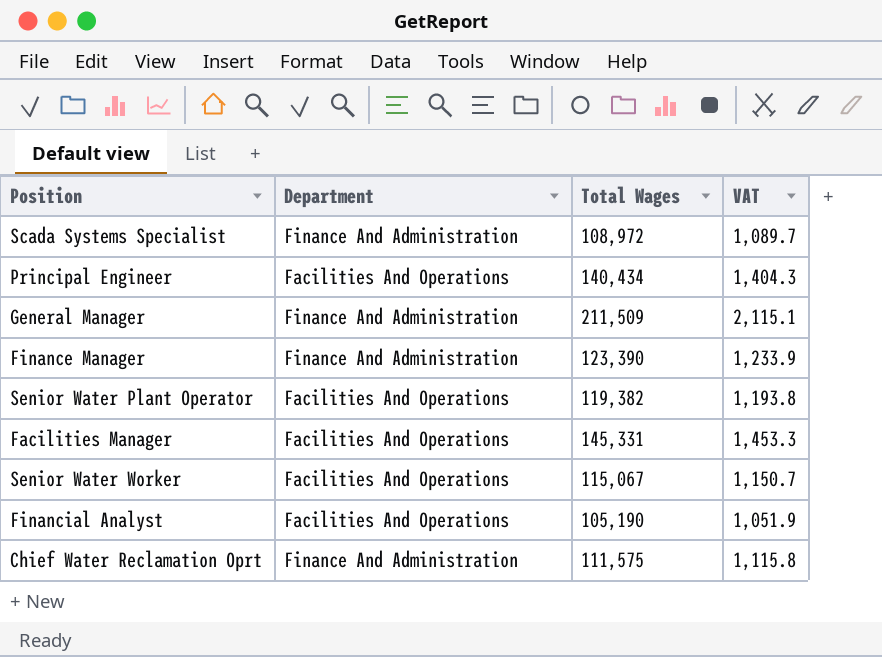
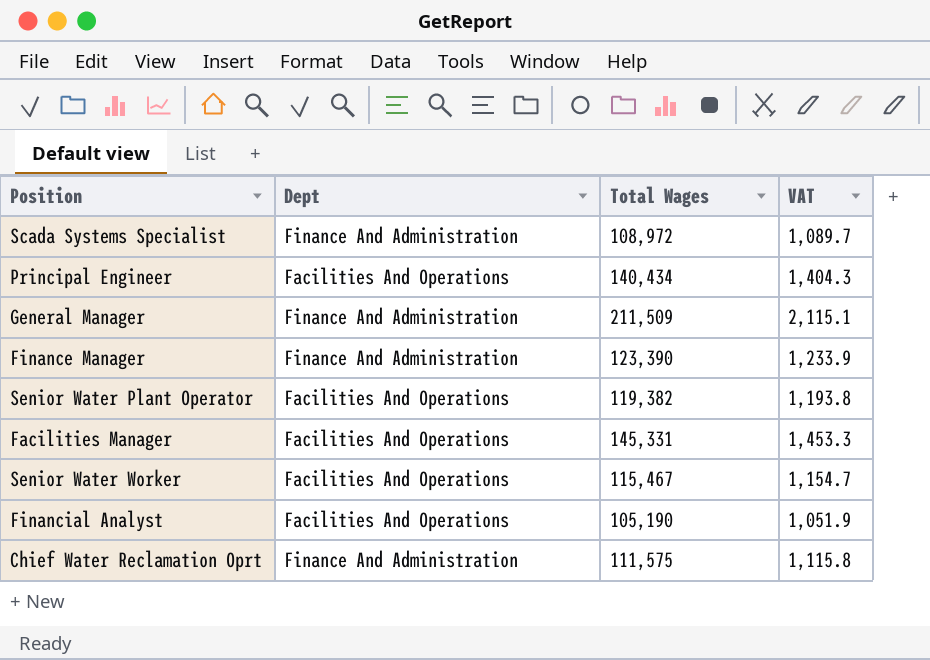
column name: Department -> Dept
Senior Water Worker | Total Wages: 115,067 -> 115,467
Senior Water Worker | VAT: 1,150.7 -> 1,154.7

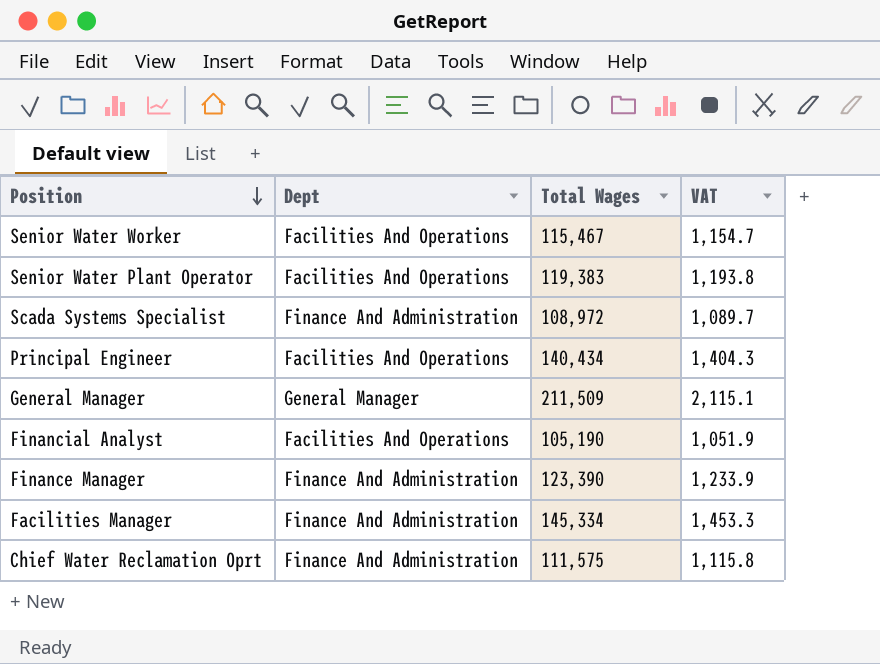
row order: none -> Position descending
Senior Water Plant Operator | Total Wages: 119,382 -> 119,383
General Manager | Dept: Finance And Administration -> General Manager
Facilities Manager | Dept: Facilities And Operations -> Finance And Administration
Facilities Manager | Total Wages: 145,331 -> 145,334

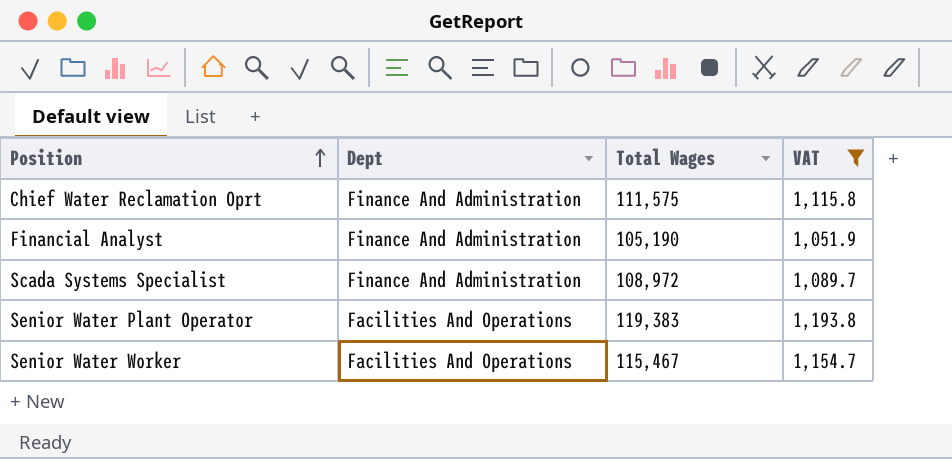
filter: none -> VAT <= 1,193.8
row order: Position descending -> Position ascending
Financial Analyst | Dept: Facilities And Operations -> Finance And Administration

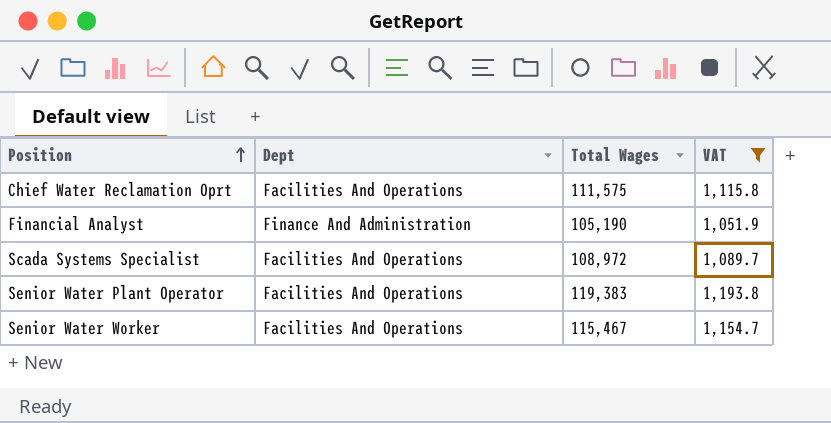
Chief Water Reclamation Oprt | Dept: Finance And Administration -> Facilities And Operations
Scada Systems Specialist | Dept: Finance And Administration -> Facilities And Operations

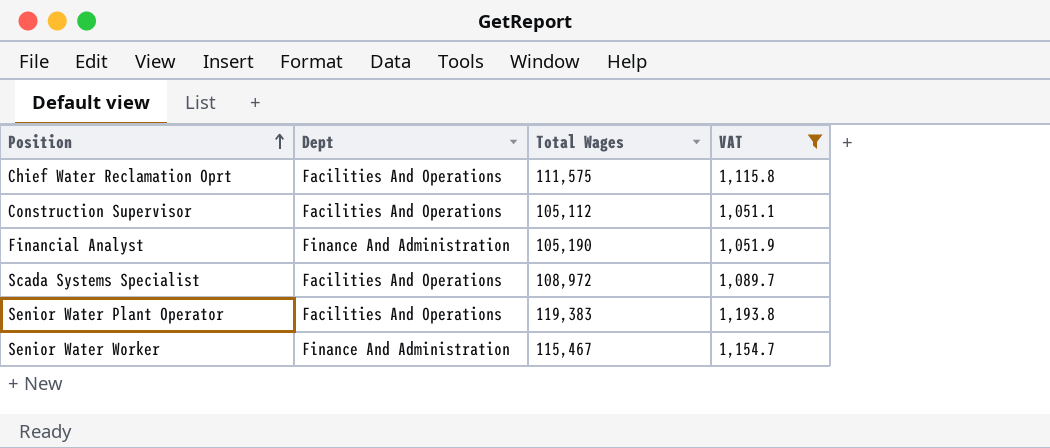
row Construction Supervisor: none -> Facilities And Operations | 105,112 | 1,051.1
Senior Water Worker | Dept: Facilities And Operations -> Finance And Administration

